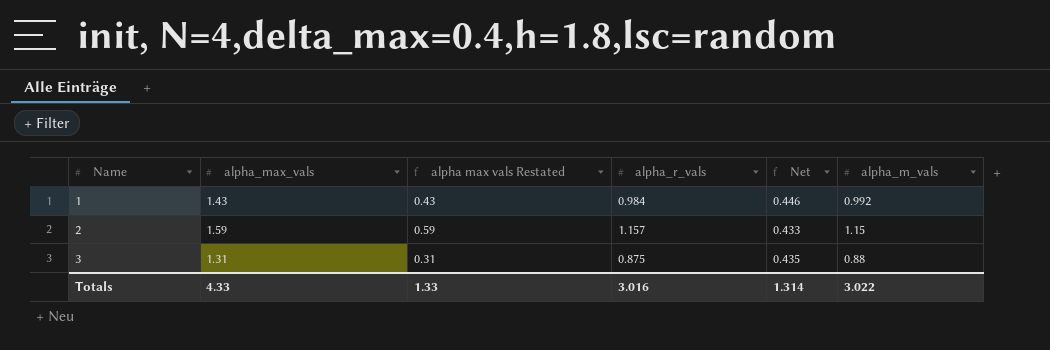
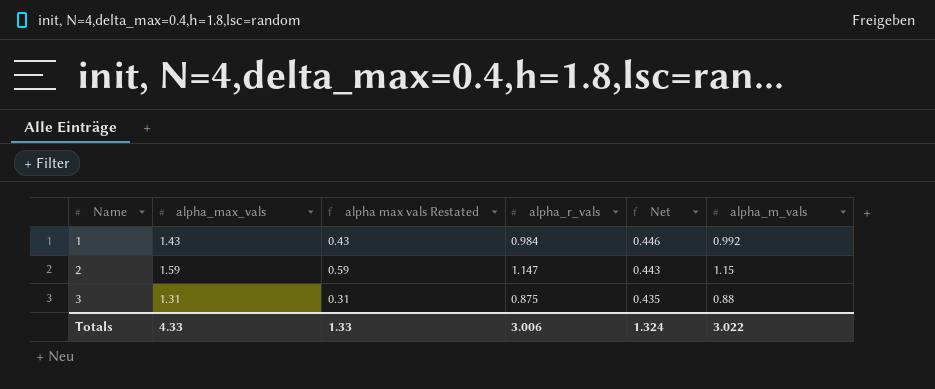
2 | alpha_r_vals: 1.157 -> 1.147
2 | Net: 0.433 -> 0.443
Totals | alpha_r_vals: 3.016 -> 3.006
Totals | Net: 1.314 -> 1.324

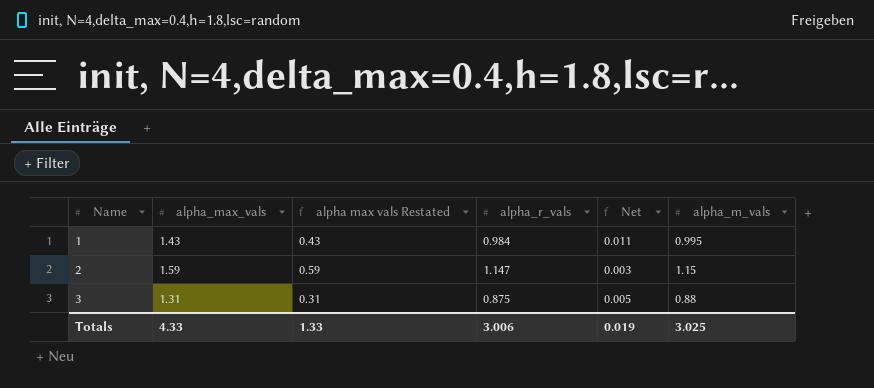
column Net | formula: [alpha_max_vals] - [alpha_r_vals] -> [alpha_m_vals] - [alpha_r_vals]
1 | alpha_m_vals: 0.992 -> 0.995
Totals | Net: 1.324 -> 0.019
Totals | alpha_m_vals: 3.022 -> 3.025

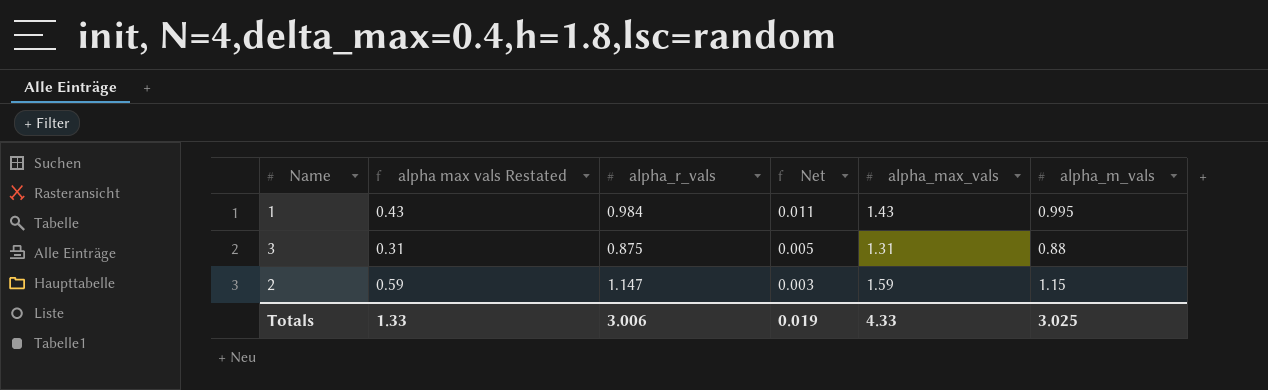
row order: Name ascending -> Net descending
column alpha_max_vals | position: 2 -> 5

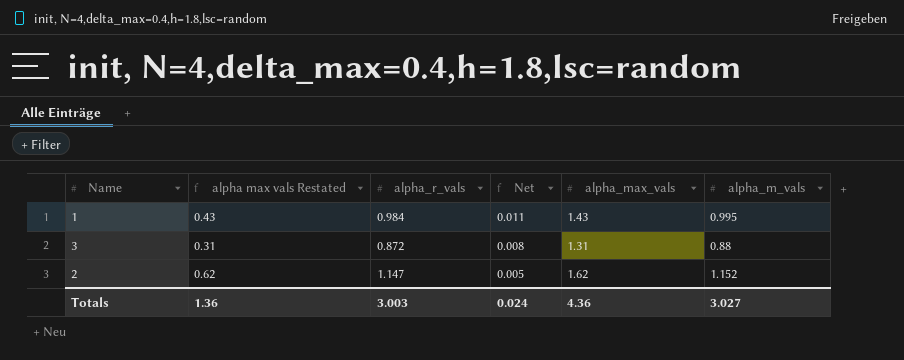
3 | alpha_r_vals: 0.875 -> 0.872
3 | Net: 0.005 -> 0.008
2 | alpha max vals Restated: 0.59 -> 0.62
2 | Net: 0.003 -> 0.005
2 | alpha_max_vals: 1.59 -> 1.62
2 | alpha_m_vals: 1.15 -> 1.152
Totals | alpha max vals Restated: 1.33 -> 1.36
Totals | alpha_r_vals: 3.006 -> 3.003
Totals | Net: 0.019 -> 0.024
Totals | alpha_max_vals: 4.33 -> 4.36
Totals | alpha_m_vals: 3.025 -> 3.027

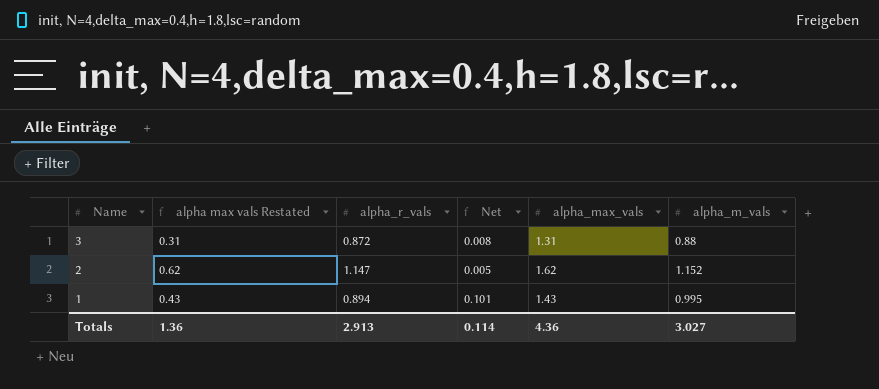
row order: Net descending -> Name descending
1 | alpha_r_vals: 0.984 -> 0.894
1 | Net: 0.011 -> 0.101
Totals | alpha_r_vals: 3.003 -> 2.913
Totals | Net: 0.024 -> 0.114

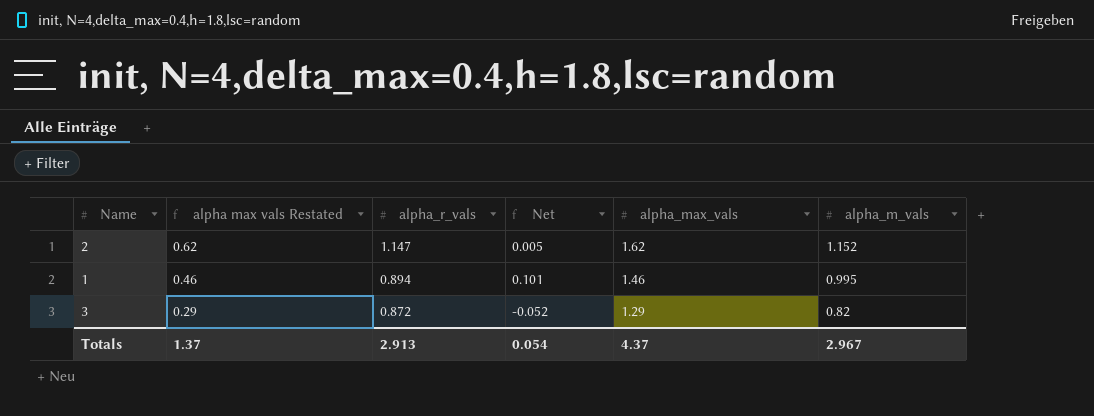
row order: Name descending -> alpha max vals Restated descending
1 | alpha max vals Restated: 0.43 -> 0.46
1 | alpha_max_vals: 1.43 -> 1.46
3 | alpha max vals Restated: 0.31 -> 0.29
3 | Net: 0.008 -> -0.052
3 | alpha_max_vals: 1.31 -> 1.29
3 | alpha_m_vals: 0.88 -> 0.82
Totals | alpha max vals Restated: 1.36 -> 1.37
Totals | Net: 0.114 -> 0.054
Totals | alpha_max_vals: 4.36 -> 4.37
Totals | alpha_m_vals: 3.027 -> 2.967

